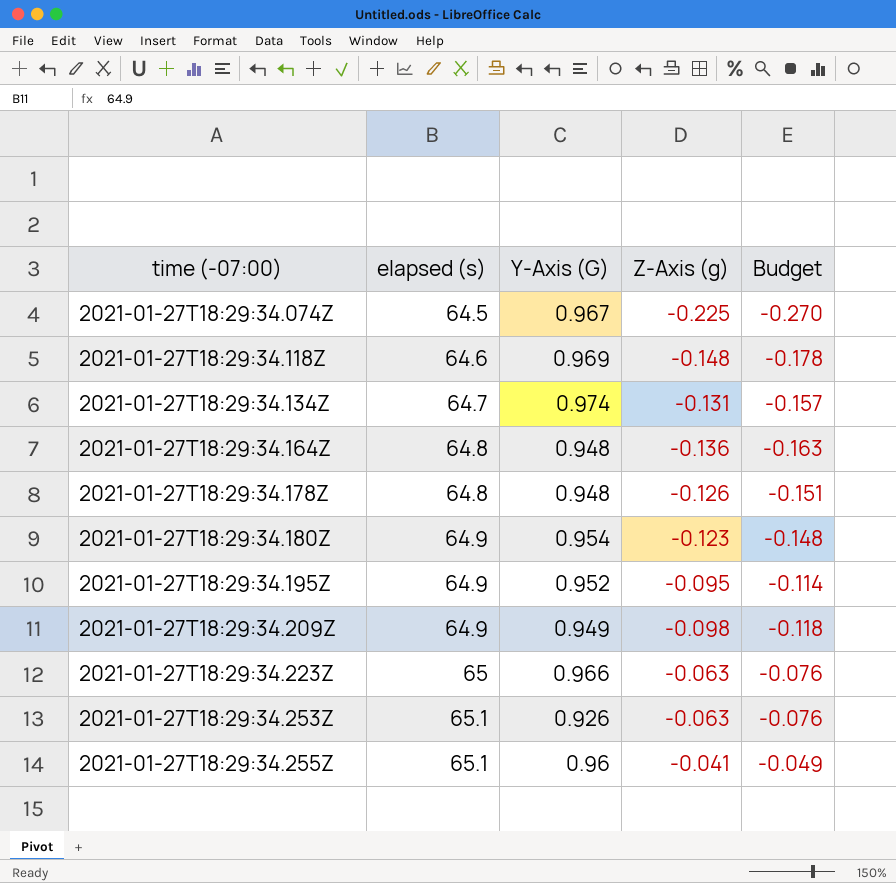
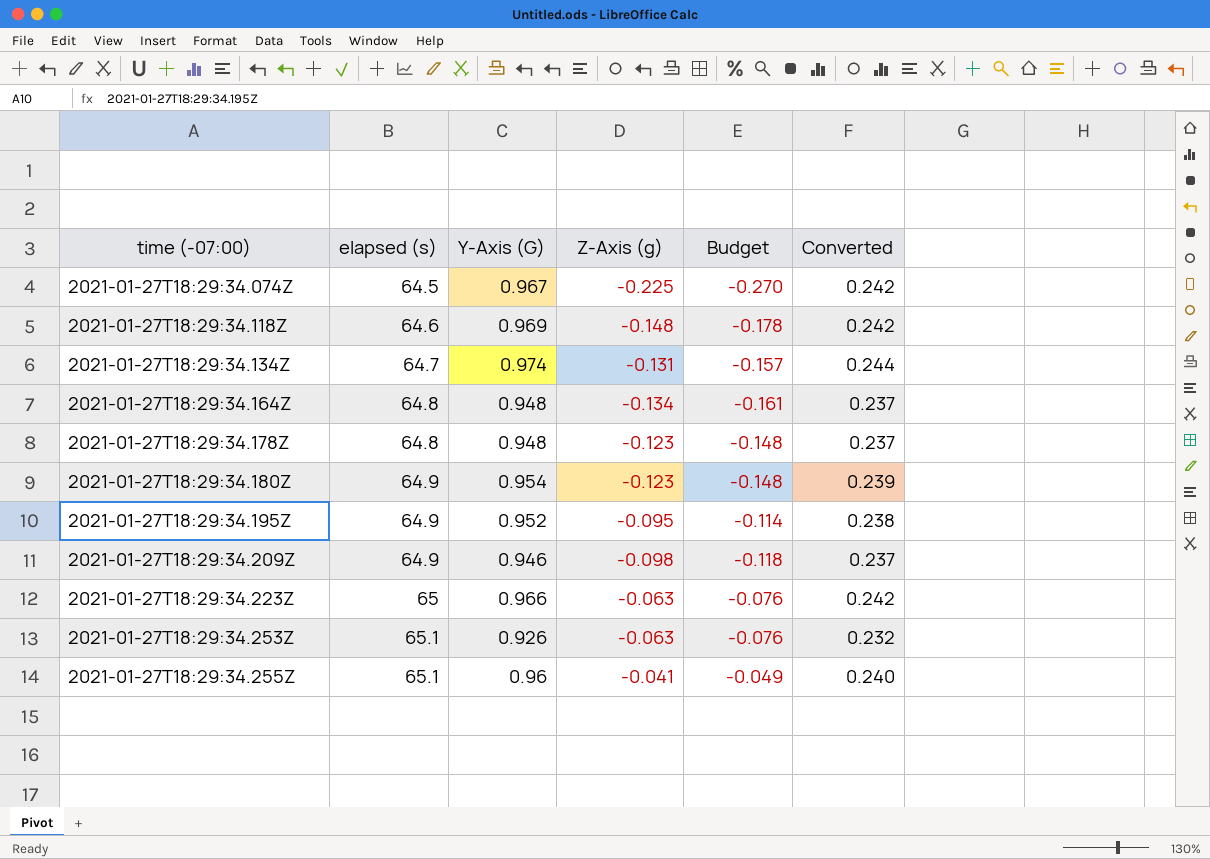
column Converted | formula: none -> [Y-Axis (G)] * 0.25
2021-01-27T18:29:34.164Z | Z-Axis (g): -0.136 -> -0.134
2021-01-27T18:29:34.164Z | Budget: -0.163 -> -0.161
2021-01-27T18:29:34.178Z | Z-Axis (g): -0.126 -> -0.123
2021-01-27T18:29:34.178Z | Budget: -0.151 -> -0.148
2021-01-27T18:29:34.209Z | Y-Axis (G): 0.949 -> 0.946

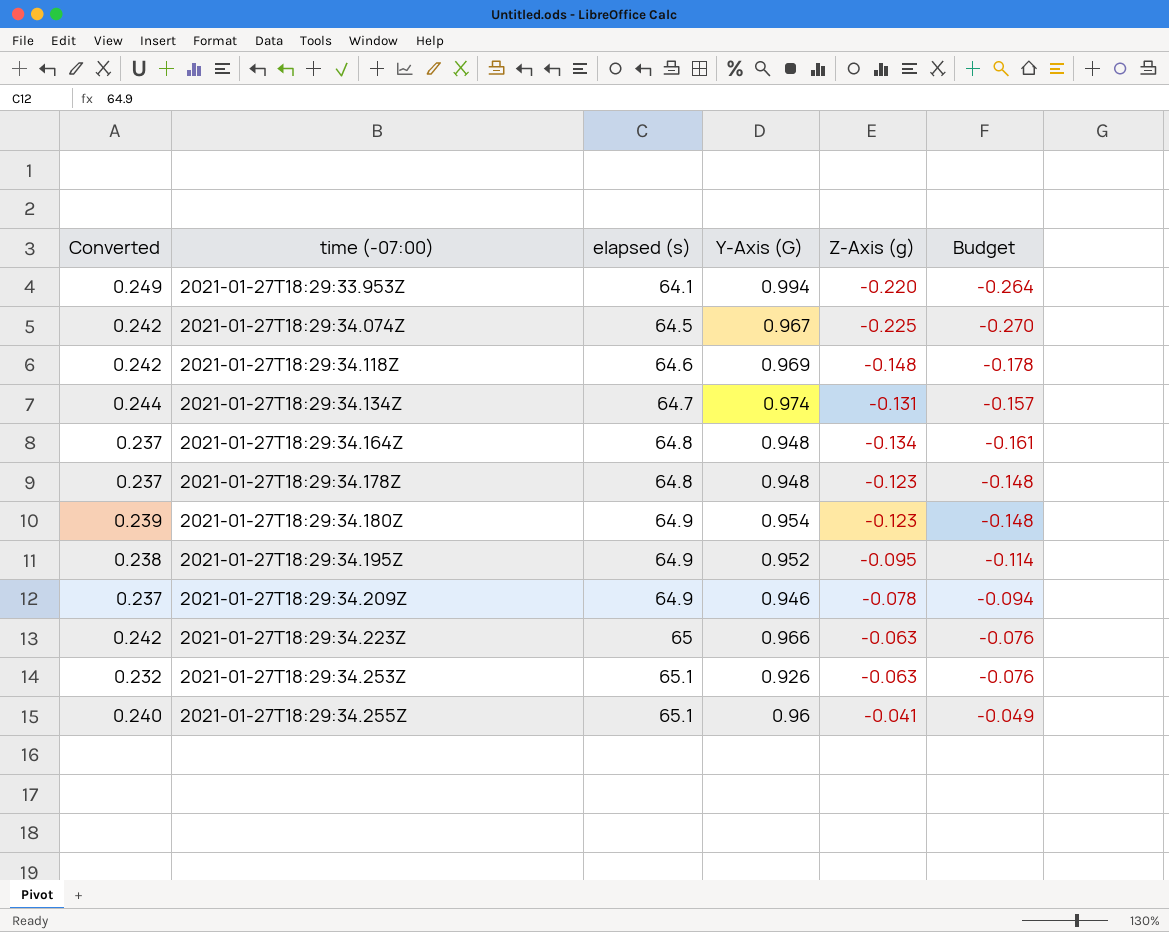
column Converted | position: 6 -> 1
row 2021-01-27T18:29:33.953Z: none -> 0.249 | 64.1 | 0.994 | -0.220 | -0.264
2021-01-27T18:29:34.209Z | Z-Axis (g): -0.098 -> -0.078
2021-01-27T18:29:34.209Z | Budget: -0.118 -> -0.094

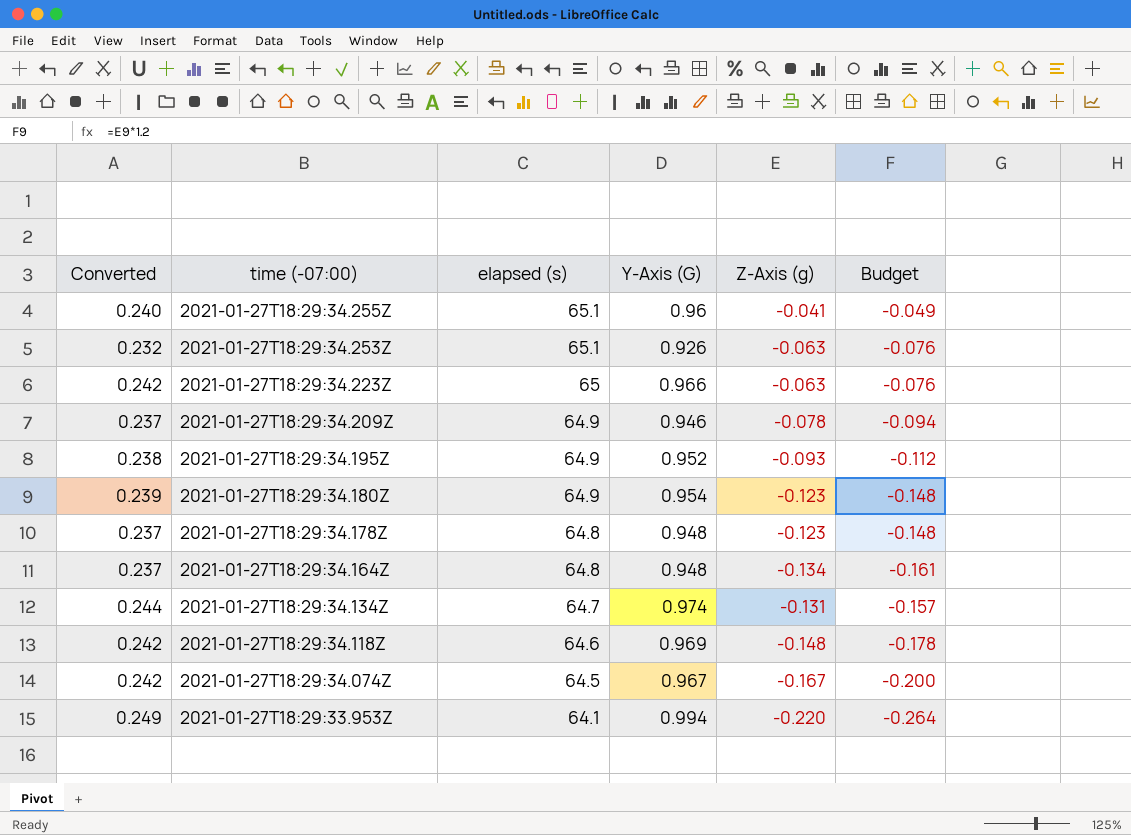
row order: time (-07:00) ascending -> time (-07:00) descending
2021-01-27T18:29:34.195Z | Z-Axis (g): -0.095 -> -0.093
2021-01-27T18:29:34.195Z | Budget: -0.114 -> -0.112
2021-01-27T18:29:34.074Z | Z-Axis (g): -0.225 -> -0.167
2021-01-27T18:29:34.074Z | Budget: -0.270 -> -0.200

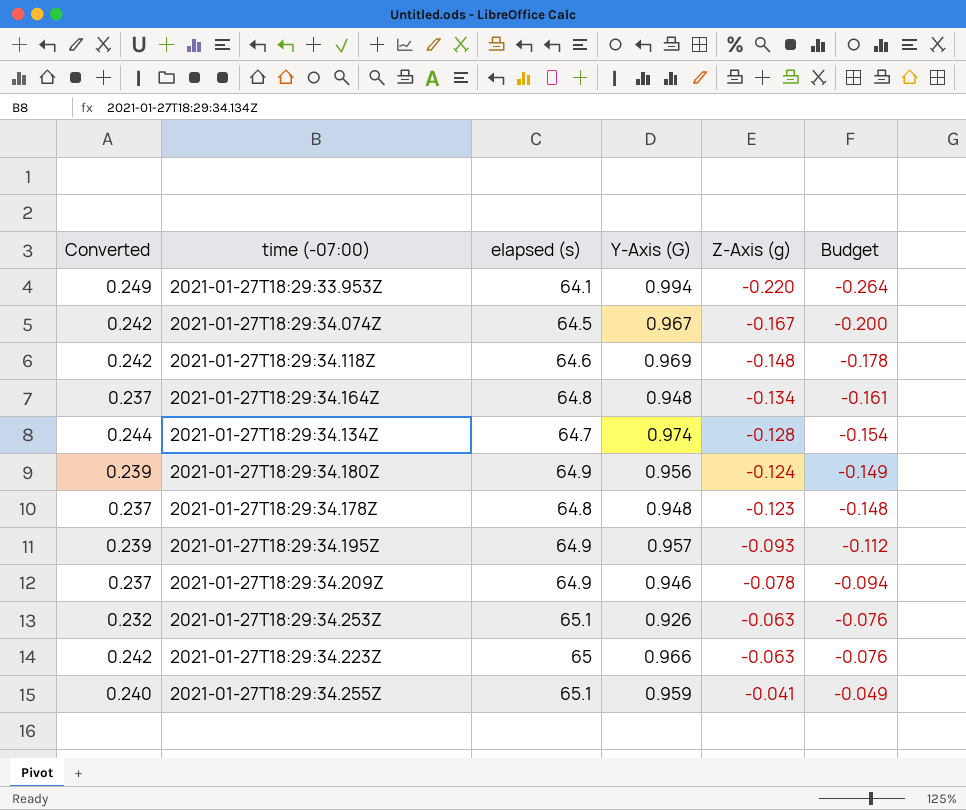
row order: time (-07:00) descending -> Z-Axis (g) ascending
2021-01-27T18:29:34.134Z | Z-Axis (g): -0.131 -> -0.128
2021-01-27T18:29:34.134Z | Budget: -0.157 -> -0.154
2021-01-27T18:29:34.180Z | Y-Axis (G): 0.954 -> 0.956
2021-01-27T18:29:34.180Z | Z-Axis (g): -0.123 -> -0.124
2021-01-27T18:29:34.180Z | Budget: -0.148 -> -0.149
2021-01-27T18:29:34.195Z | Converted: 0.238 -> 0.239
2021-01-27T18:29:34.195Z | Y-Axis (G): 0.952 -> 0.957
2021-01-27T18:29:34.255Z | Y-Axis (G): 0.96 -> 0.959

